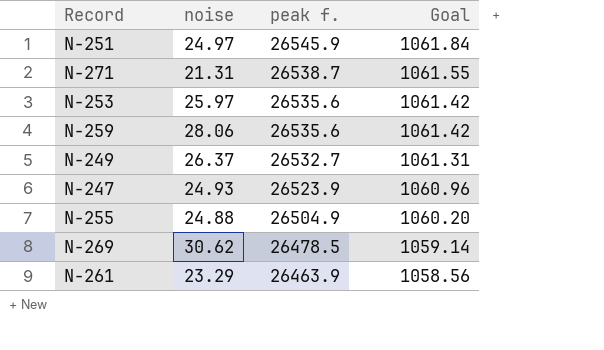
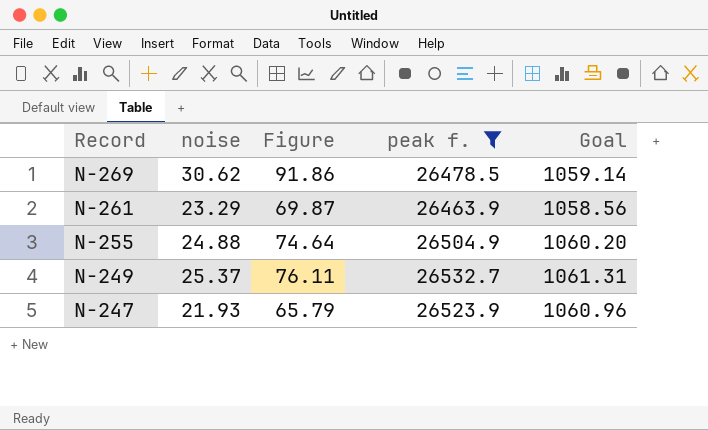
filter: none -> peak f. <= 26532.7
row order: peak f. descending -> Record descending
column Figure | formula: none -> [noise] * 3
N-249 | noise: 26.37 -> 25.37
N-247 | noise: 24.93 -> 21.93

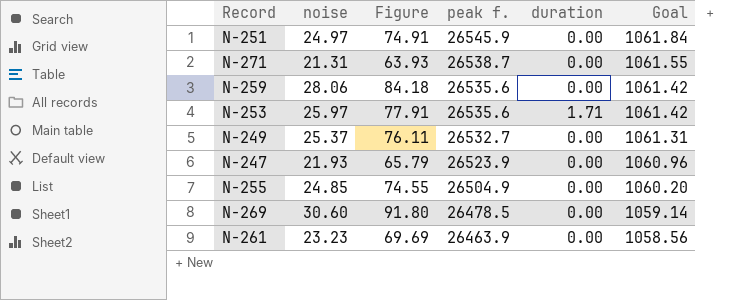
filter: peak f. <= 26532.7 -> none
row order: Record descending -> peak f. descending
column duration | position: none -> 5
N-255 | noise: 24.88 -> 24.85
N-255 | Figure: 74.64 -> 74.55
N-269 | noise: 30.62 -> 30.60
N-269 | Figure: 91.86 -> 91.80
N-261 | noise: 23.29 -> 23.23
N-261 | Figure: 69.87 -> 69.69

